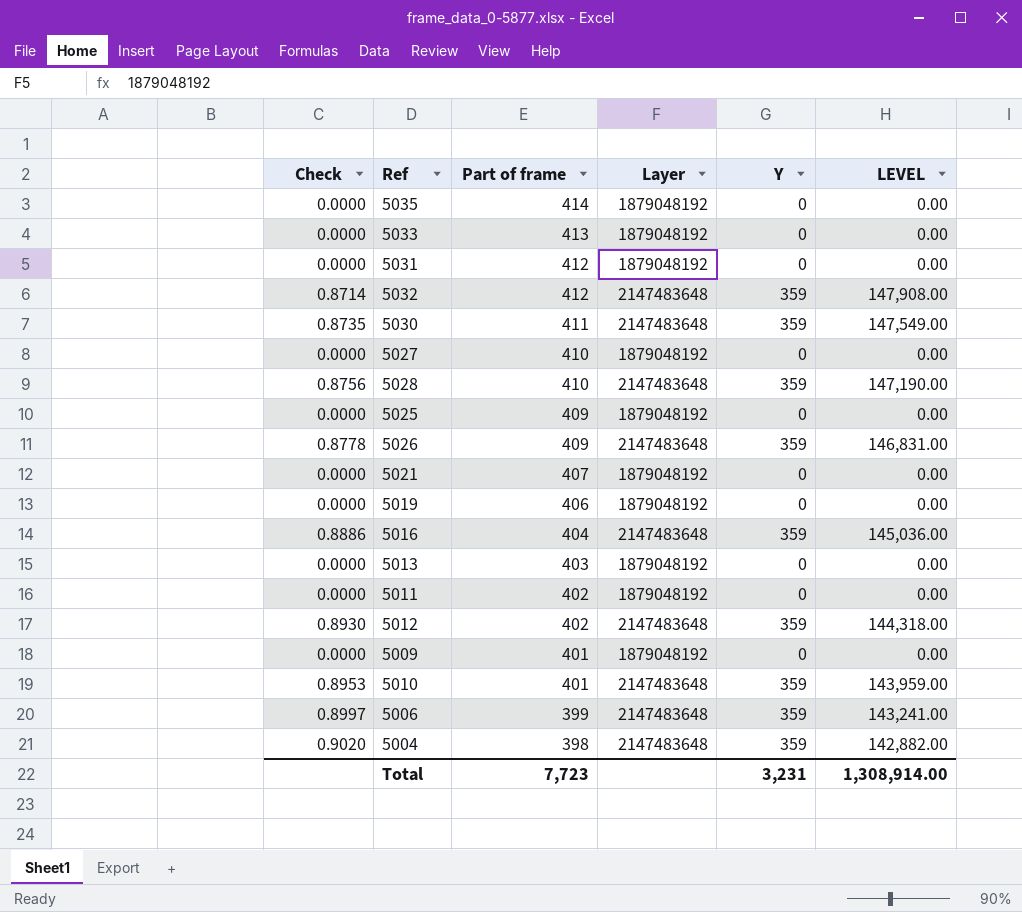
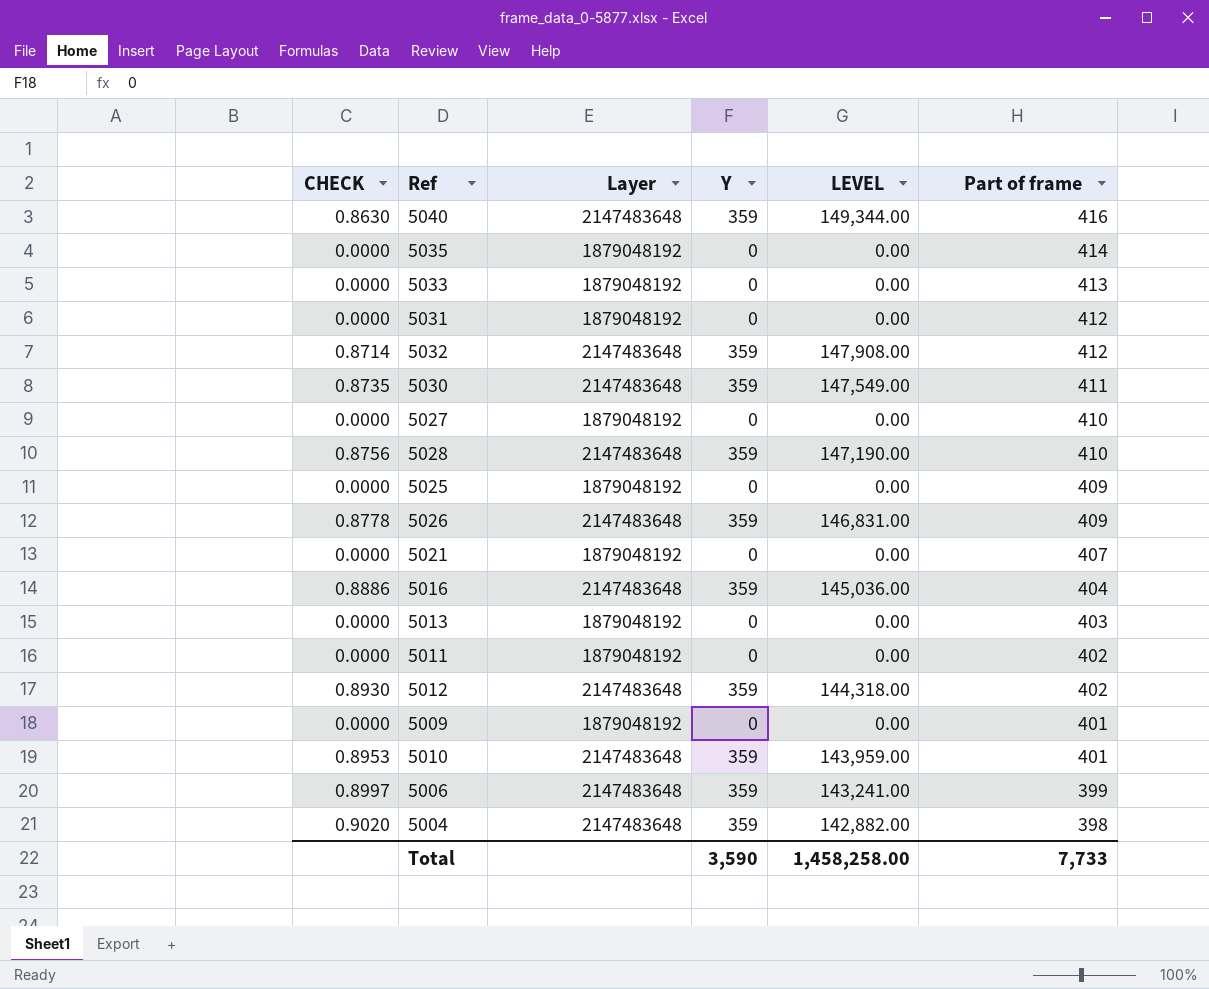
column name: Check -> CHECK
column Part of frame | position: 3 -> 6
row 5019: 0.0000 | 406 | 1879048192 | 0 | 0.00 -> none
row 5040: none -> 0.8630 | 2147483648 | 359 | 149,344.00 | 416
Total | Y: 3,231 -> 3,590
Total | LEVEL: 1,308,914.00 -> 1,458,258.00
Total | Part of frame: 7,723 -> 7,733

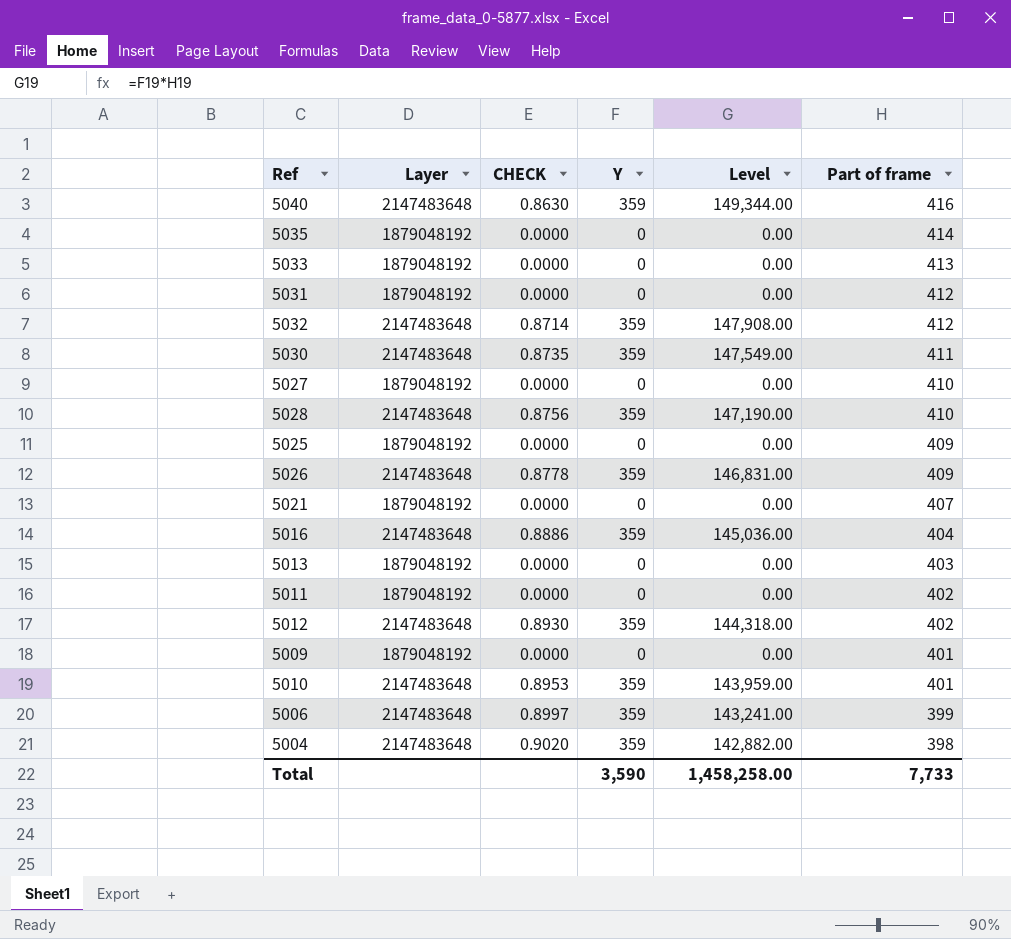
column CHECK | position: 1 -> 3
column name: LEVEL -> Level

